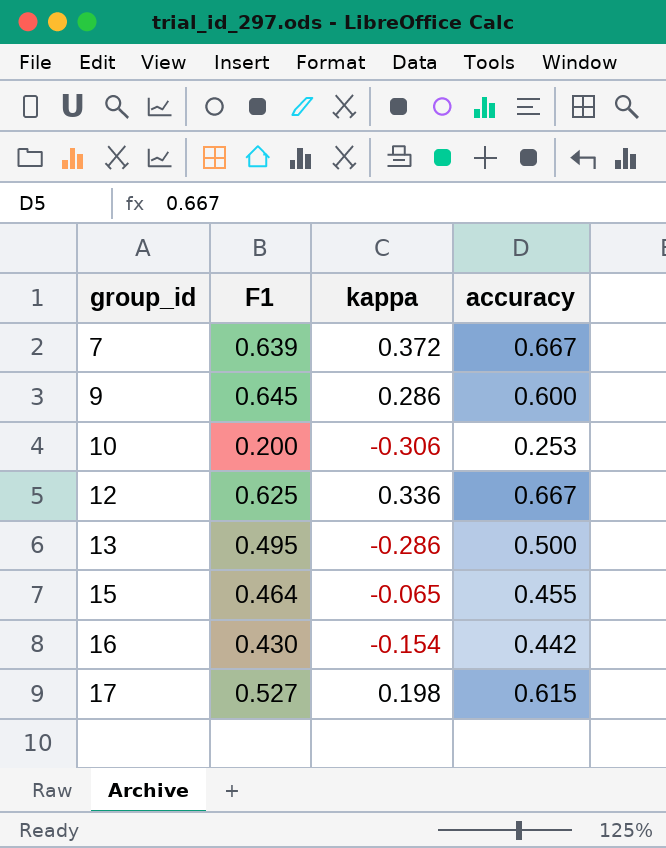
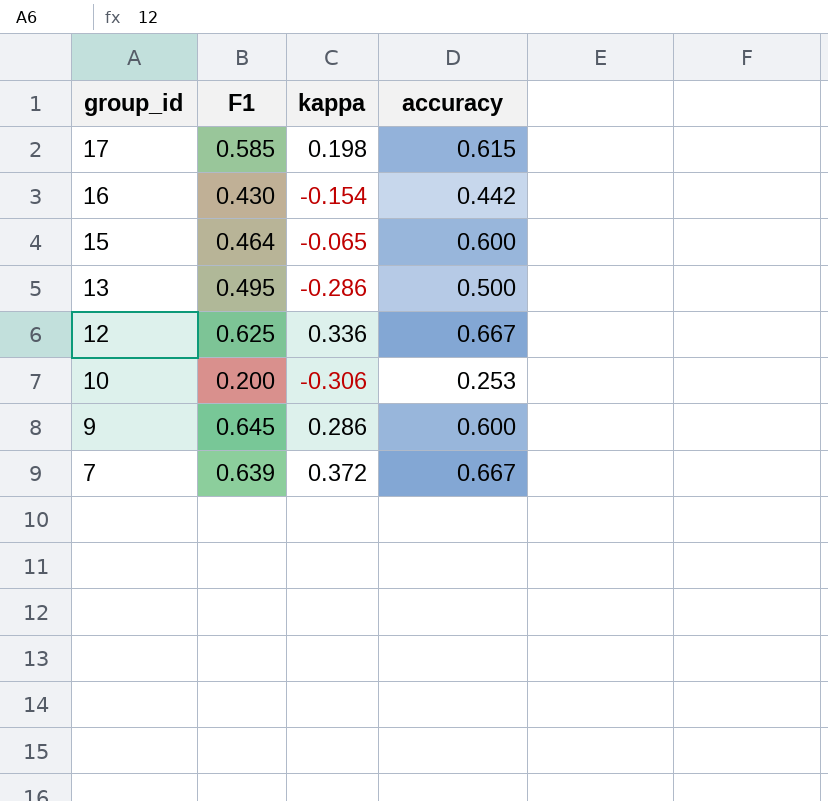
row order: group_id ascending -> group_id descending
17 | F1: 0.527 -> 0.585
15 | accuracy: 0.455 -> 0.600

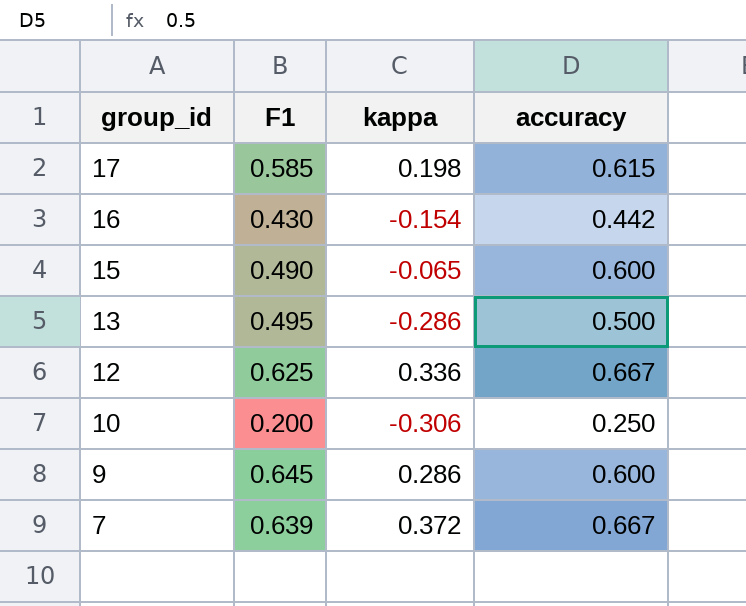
15 | F1: 0.464 -> 0.490
10 | accuracy: 0.253 -> 0.250

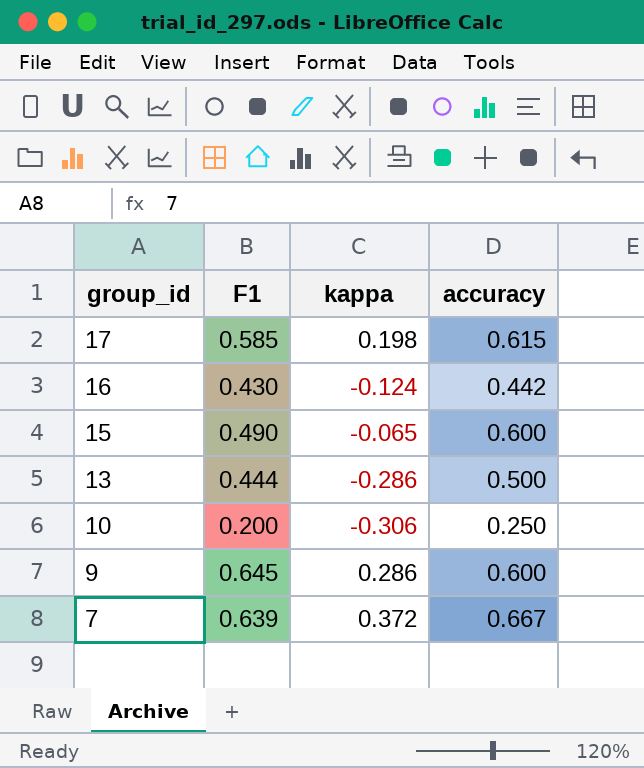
row 12: 0.625 | 0.336 | 0.667 -> none
16 | kappa: -0.154 -> -0.124
13 | F1: 0.495 -> 0.444

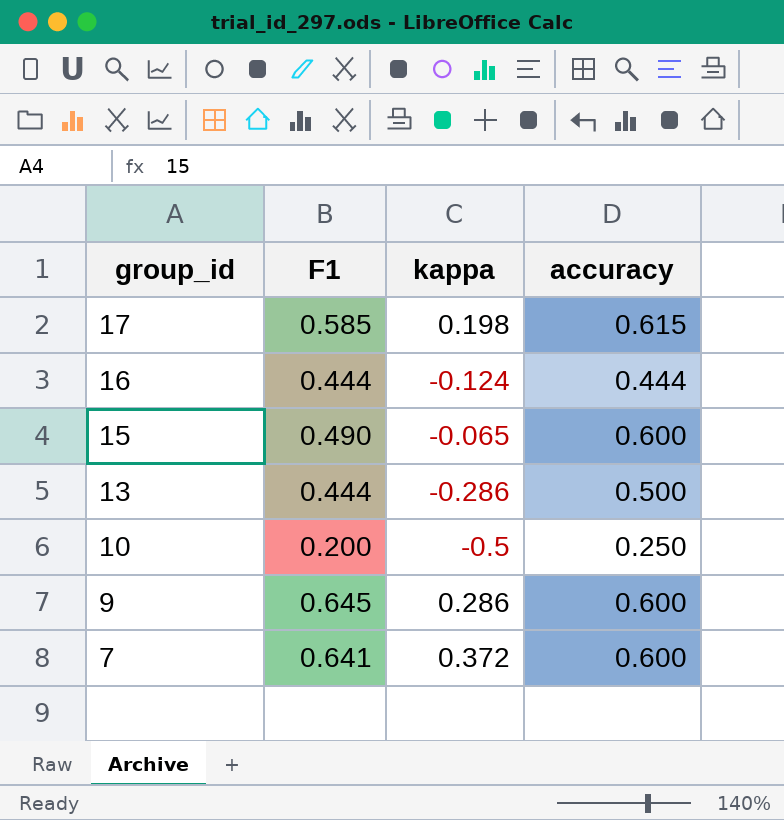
16 | F1: 0.430 -> 0.444
16 | accuracy: 0.442 -> 0.444
10 | kappa: -0.306 -> -0.5
7 | F1: 0.639 -> 0.641
7 | accuracy: 0.667 -> 0.600

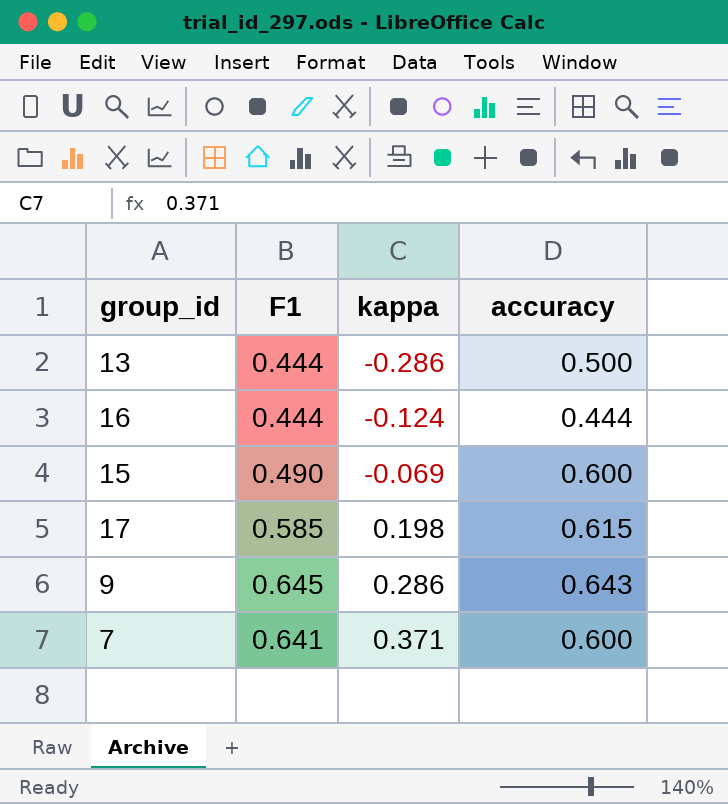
row order: group_id descending -> kappa ascending
row 10: 0.200 | -0.5 | 0.250 -> none
15 | kappa: -0.065 -> -0.069
9 | accuracy: 0.600 -> 0.643
7 | kappa: 0.372 -> 0.371

